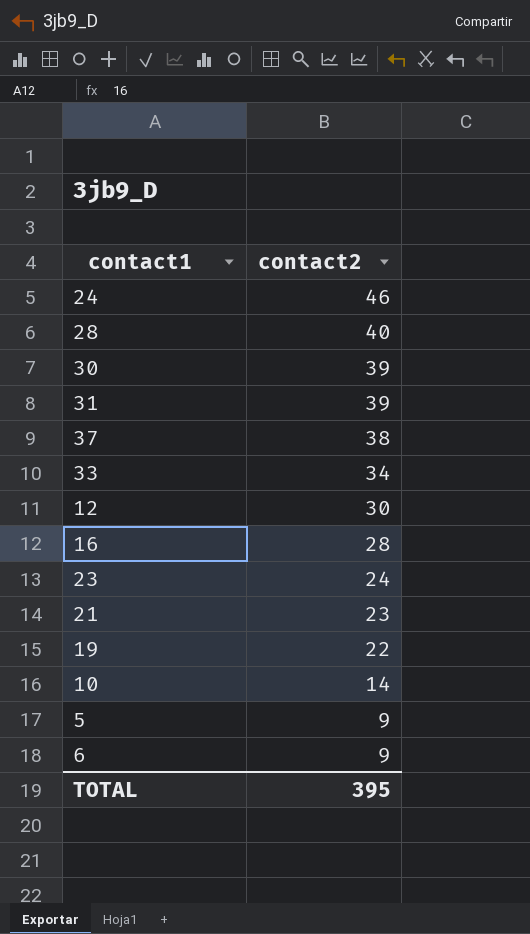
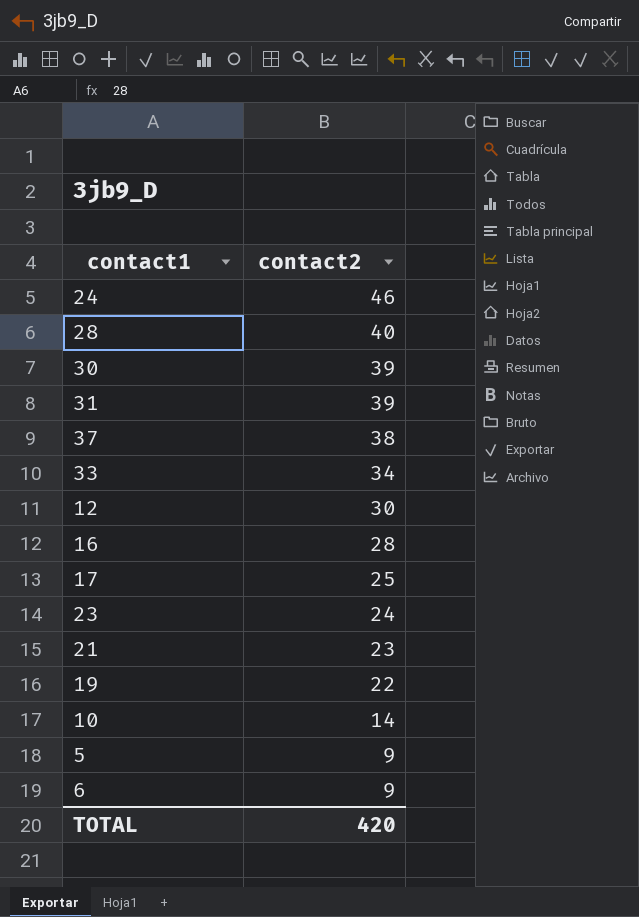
row 17: none -> 25
TOTAL | contact2: 395 -> 420

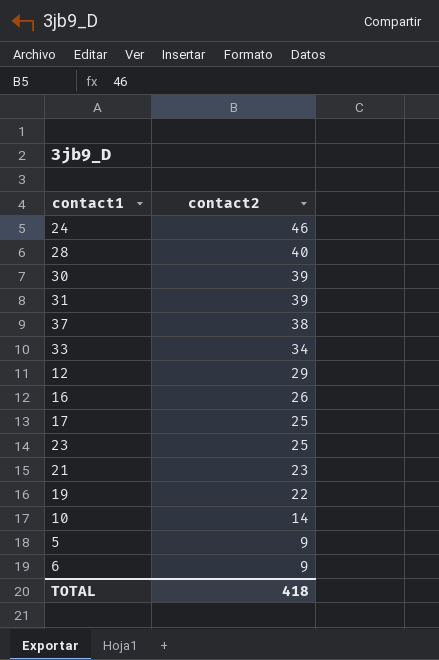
12 | contact2: 30 -> 29
16 | contact2: 28 -> 26
23 | contact2: 24 -> 25
TOTAL | contact2: 420 -> 418

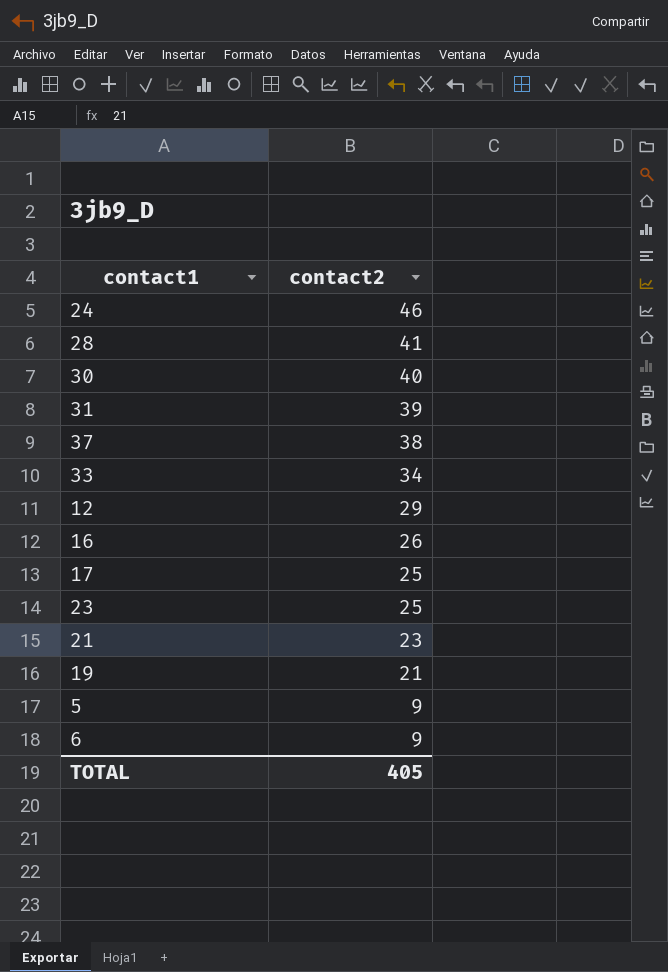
row 10: 14 -> none
28 | contact2: 40 -> 41
30 | contact2: 39 -> 40
19 | contact2: 22 -> 21
TOTAL | contact2: 418 -> 405

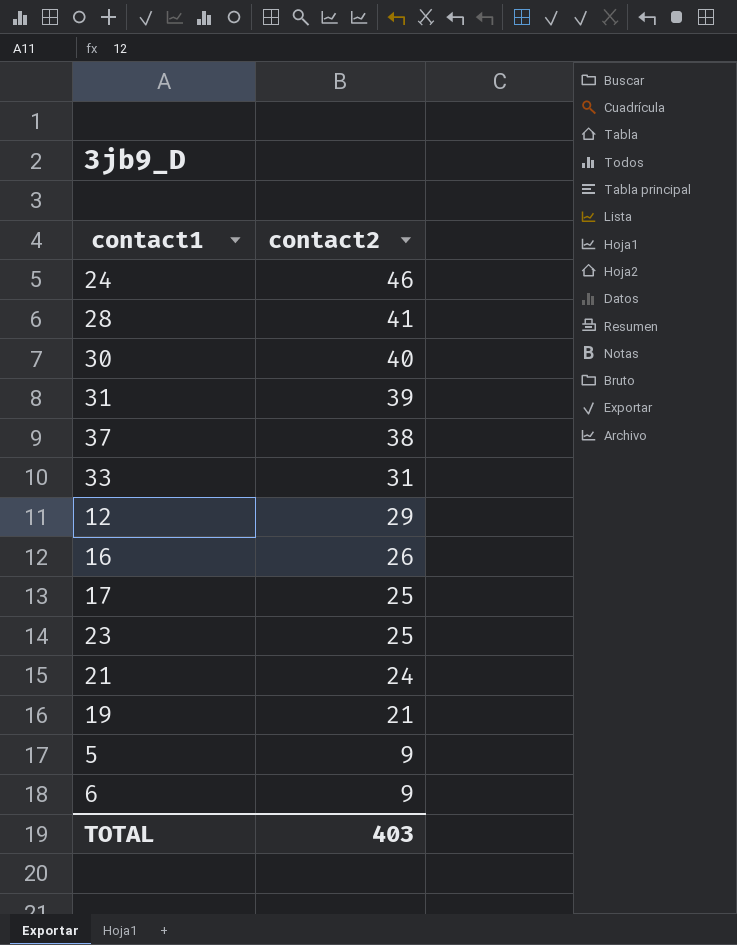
33 | contact2: 34 -> 31
21 | contact2: 23 -> 24
TOTAL | contact2: 405 -> 403

